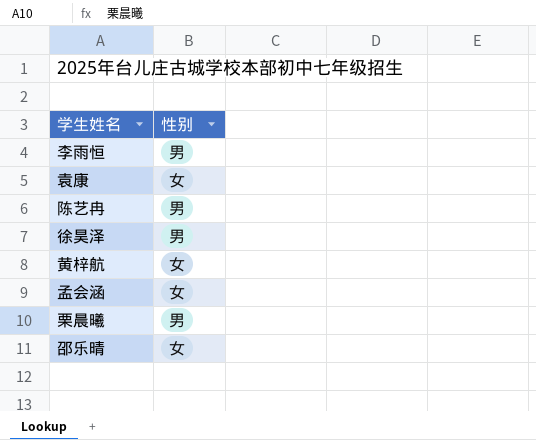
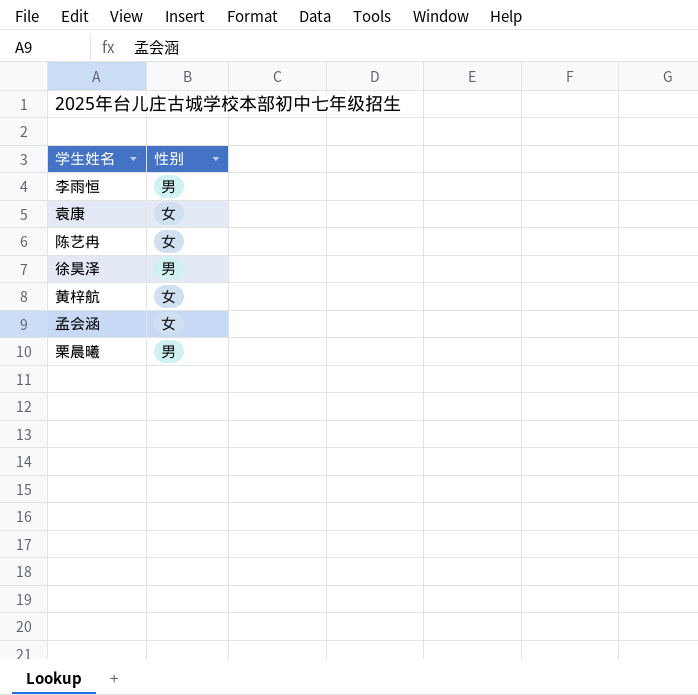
row 邵乐晴: 女 -> none
陈艺冉 | 性别: 男 -> 女

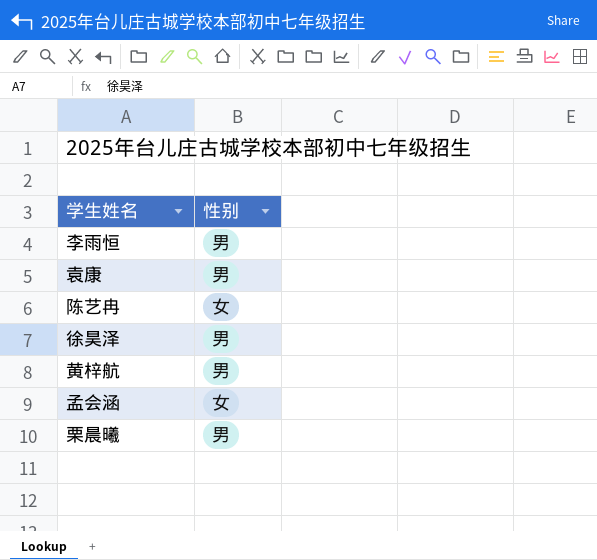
袁康 | 性别: 女 -> 男
黄梓航 | 性别: 女 -> 男

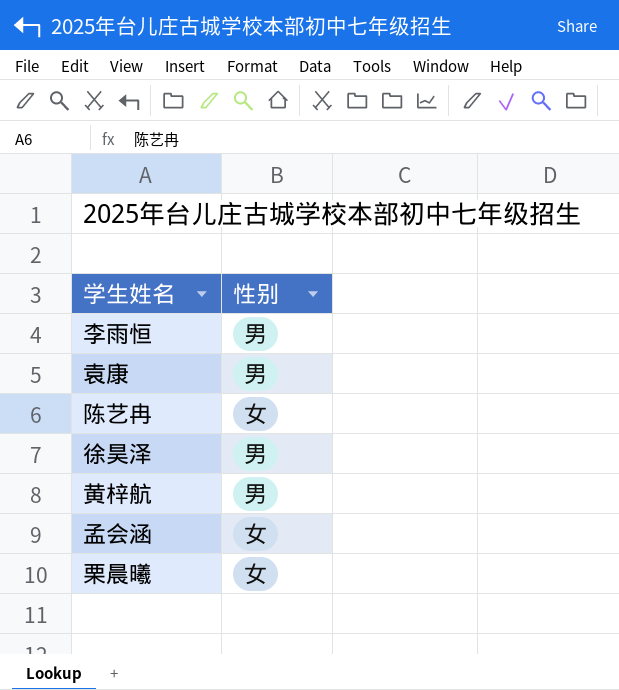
栗晨曦 | 性别: 男 -> 女

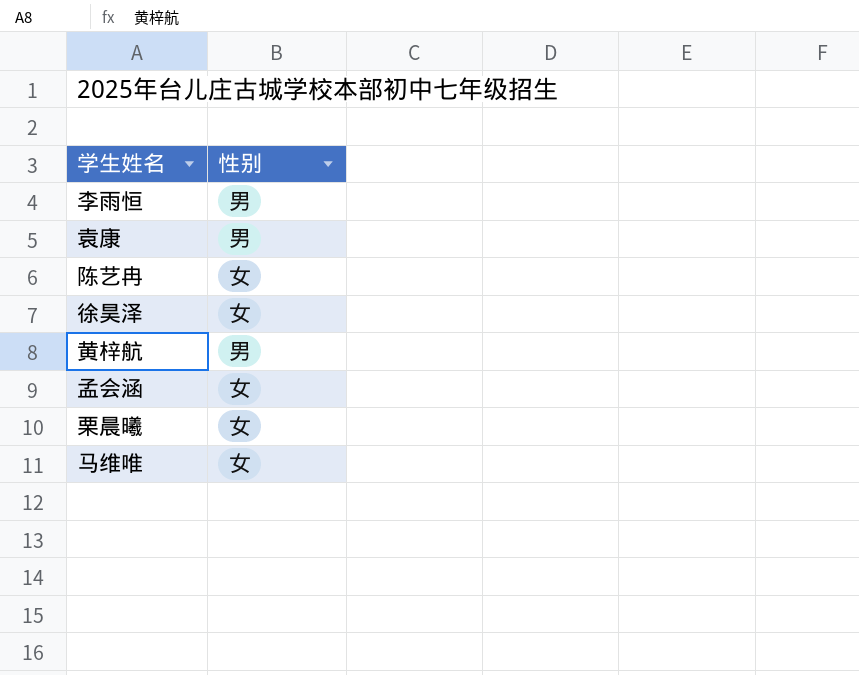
徐昊泽 | 性别: 男 -> 女
row 马维唯: none -> 女

